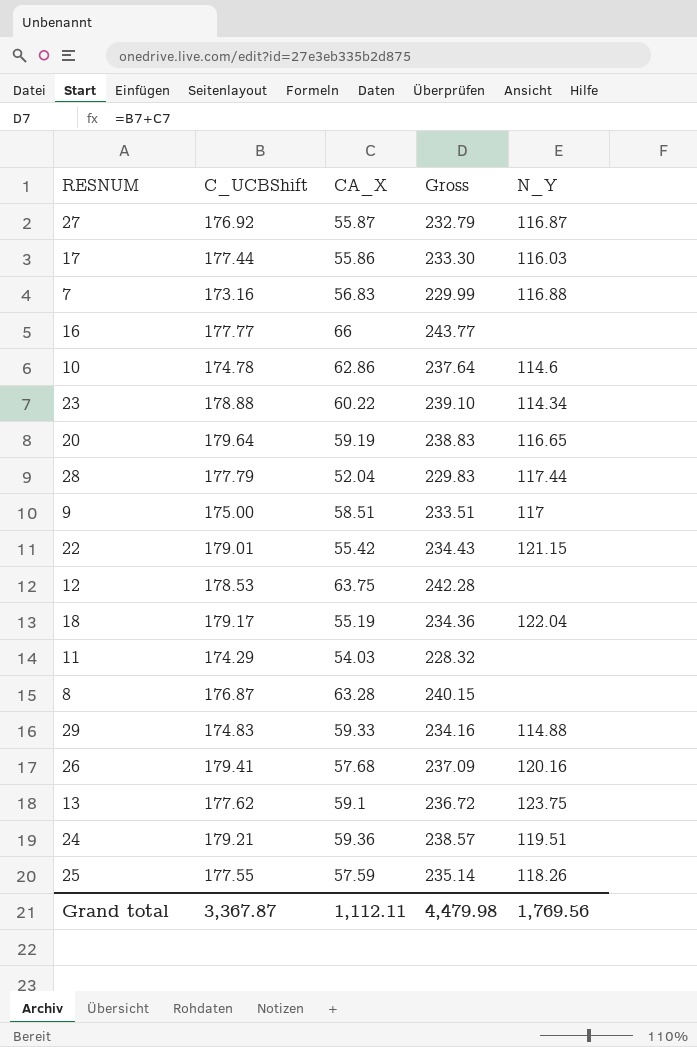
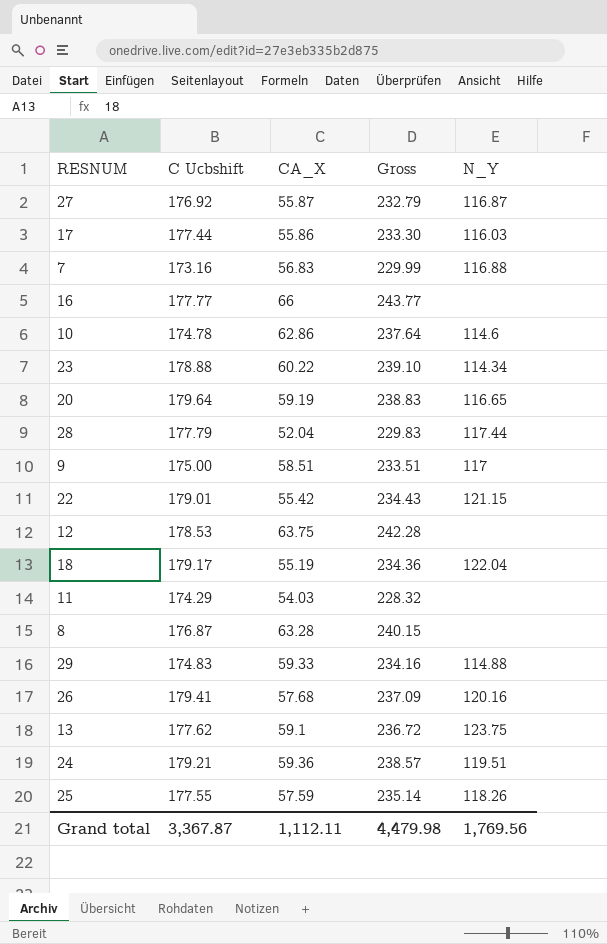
column name: C_UCBShift -> C Ucbshift

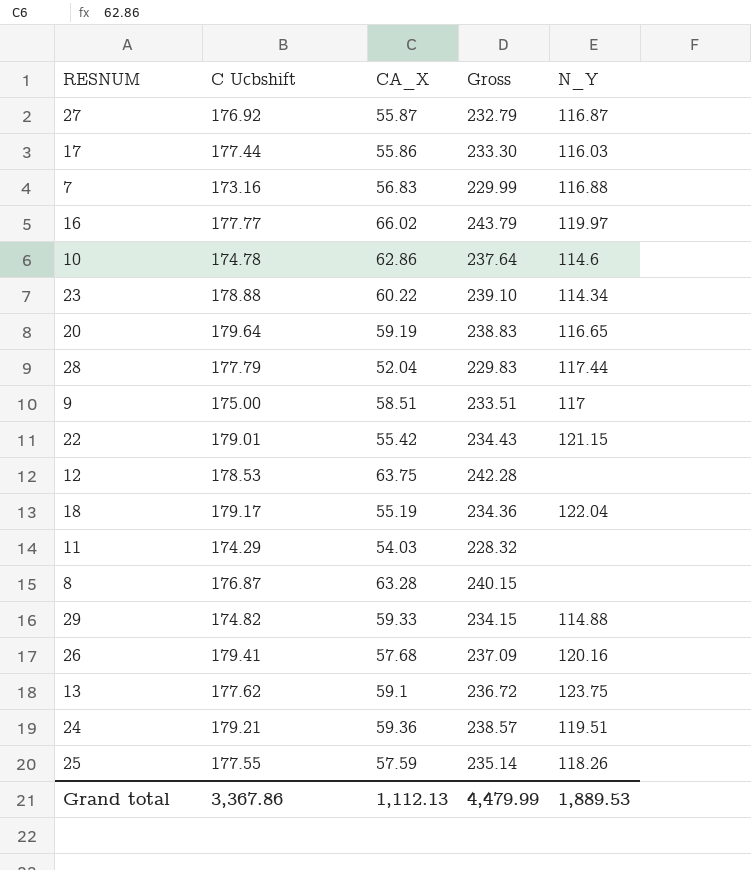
16 | CA_X: 66 -> 66.02
16 | Gross: 243.77 -> 243.79
16 | N_Y: none -> 119.97
29 | C Ucbshift: 174.83 -> 174.82
29 | Gross: 234.16 -> 234.15
Grand total | C Ucbshift: 3,367.87 -> 3,367.86
Grand total | CA_X: 1,112.11 -> 1,112.13
Grand total | Gross: 4,479.98 -> 4,479.99
Grand total | N_Y: 1,769.56 -> 1,889.53

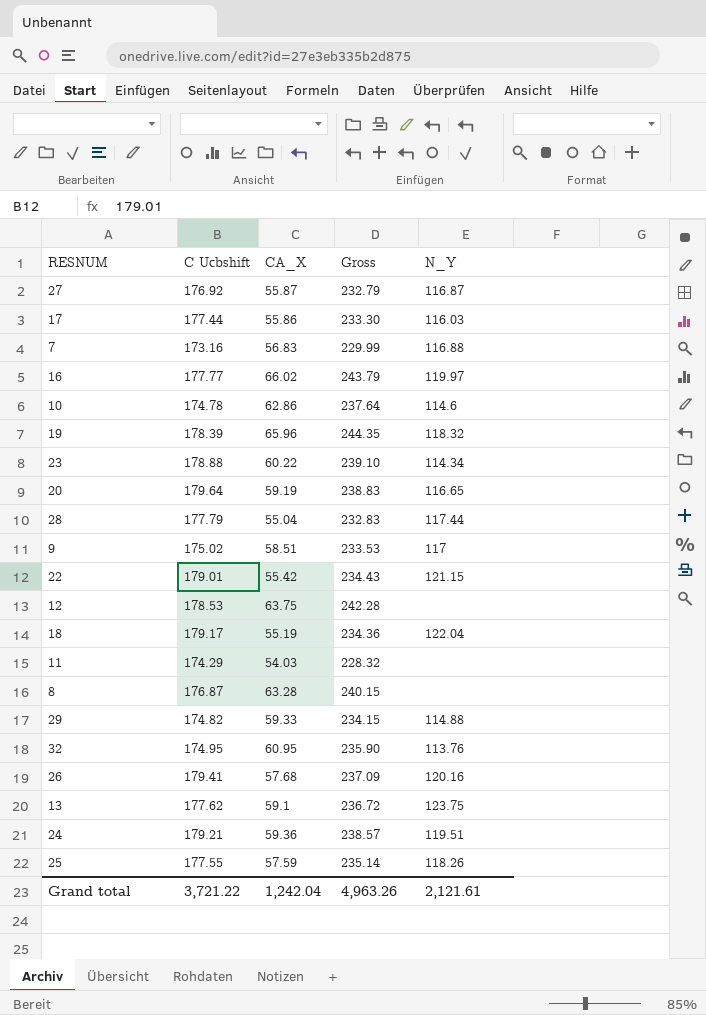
row 19: none -> 178.39 | 65.96 | 244.35 | 118.32
28 | CA_X: 52.04 -> 55.04
28 | Gross: 229.83 -> 232.83
9 | C Ucbshift: 175.00 -> 175.02
9 | Gross: 233.51 -> 233.53
row 32: none -> 174.95 | 60.95 | 235.90 | 113.76
Grand total | C Ucbshift: 3,367.86 -> 3,721.22
Grand total | CA_X: 1,112.13 -> 1,242.04
Grand total | Gross: 4,479.99 -> 4,963.26
Grand total | N_Y: 1,889.53 -> 2,121.61

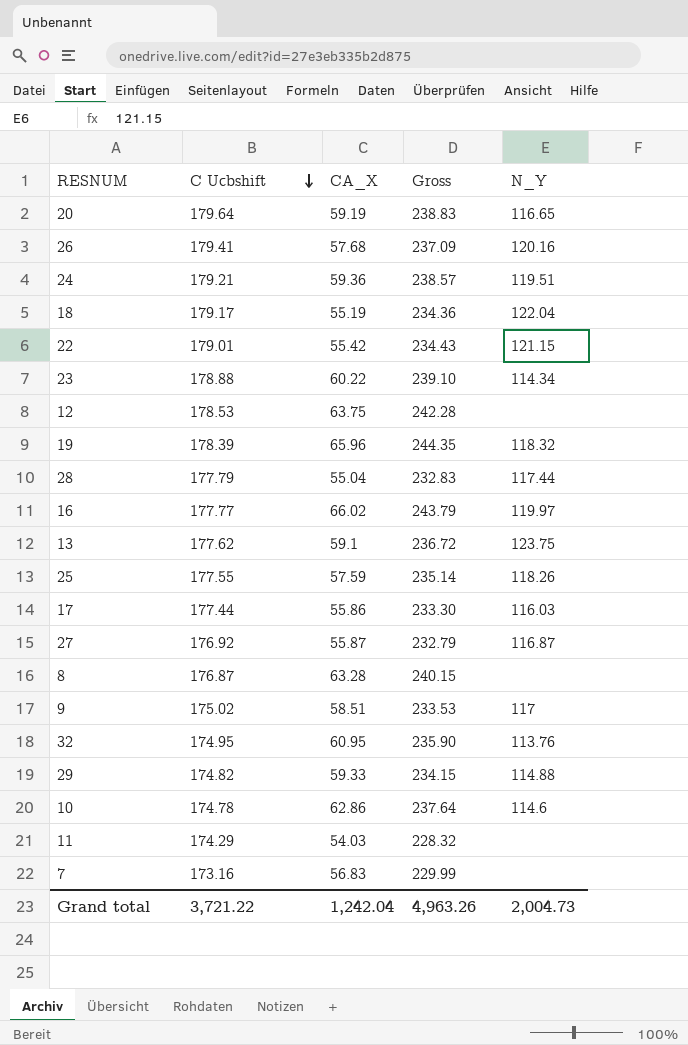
row order: none -> C Ucbshift descending
7 | N_Y: 116.88 -> none
Grand total | N_Y: 2,121.61 -> 2,004.73

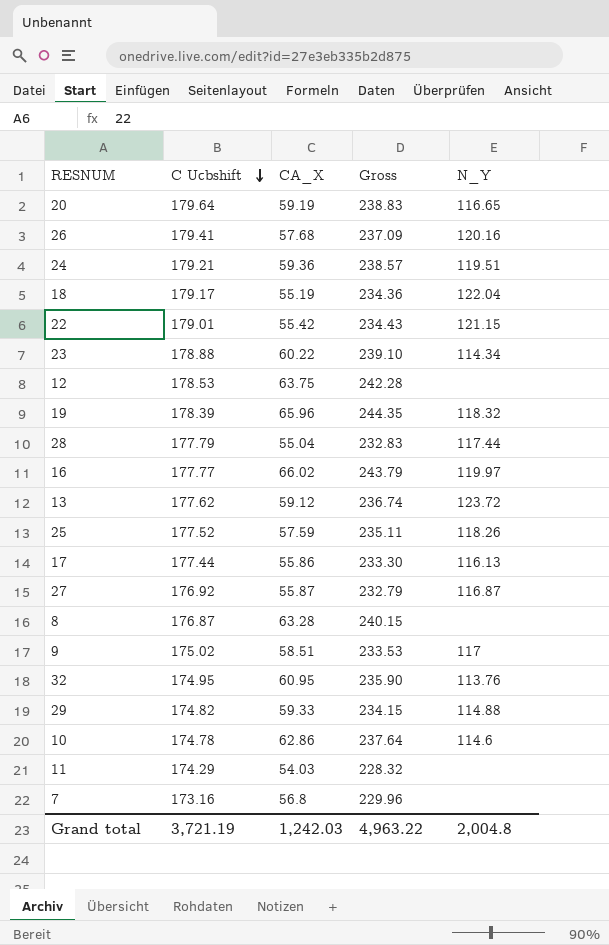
13 | CA_X: 59.1 -> 59.12
13 | Gross: 236.72 -> 236.74
13 | N_Y: 123.75 -> 123.72
25 | C Ucbshift: 177.55 -> 177.52
25 | Gross: 235.14 -> 235.11
17 | N_Y: 116.03 -> 116.13
7 | CA_X: 56.83 -> 56.8
7 | Gross: 229.99 -> 229.96
Grand total | C Ucbshift: 3,721.22 -> 3,721.19
Grand total | CA_X: 1,242.04 -> 1,242.03
Grand total | Gross: 4,963.26 -> 4,963.22
Grand total | N_Y: 2,004.73 -> 2,004.8

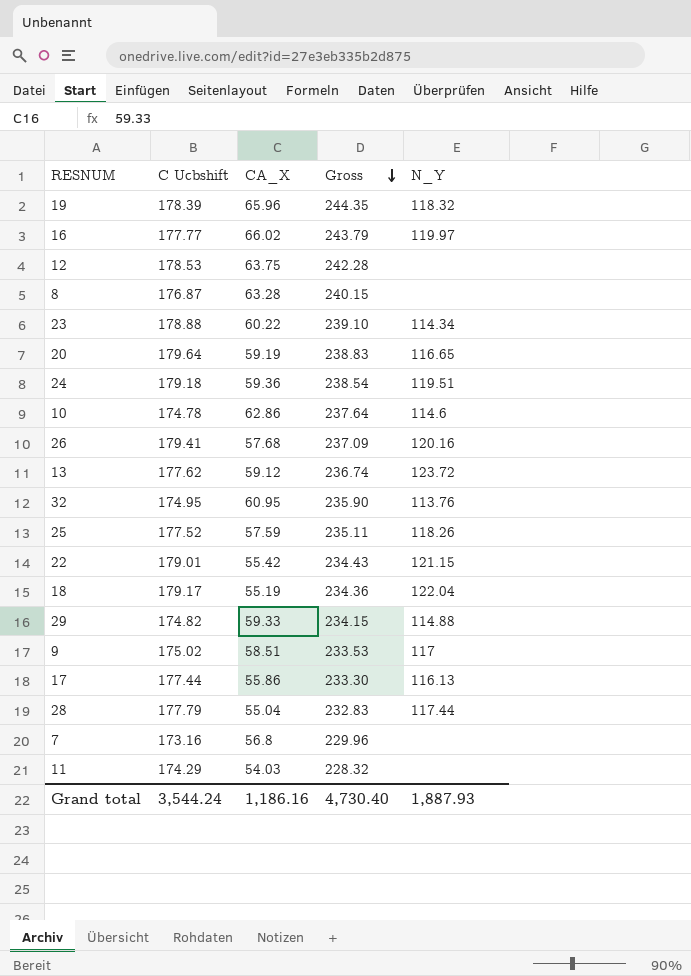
row order: C Ucbshift descending -> Gross descending
row 27: 176.92 | 55.87 | 232.79 | 116.87 -> none
24 | C Ucbshift: 179.21 -> 179.18
24 | Gross: 238.57 -> 238.54
Grand total | C Ucbshift: 3,721.19 -> 3,544.24
Grand total | CA_X: 1,242.03 -> 1,186.16
Grand total | Gross: 4,963.22 -> 4,730.40
Grand total | N_Y: 2,004.8 -> 1,887.93

